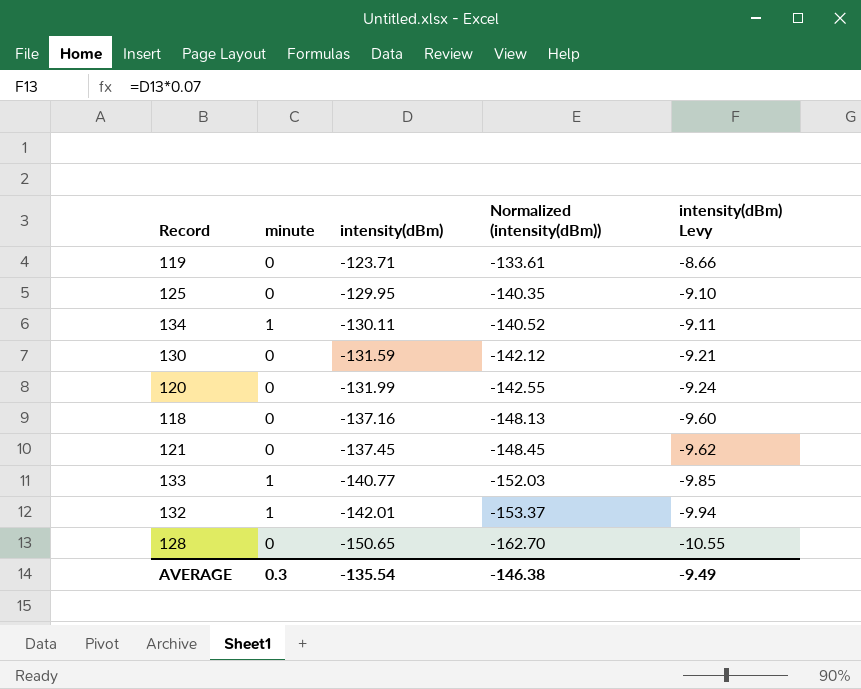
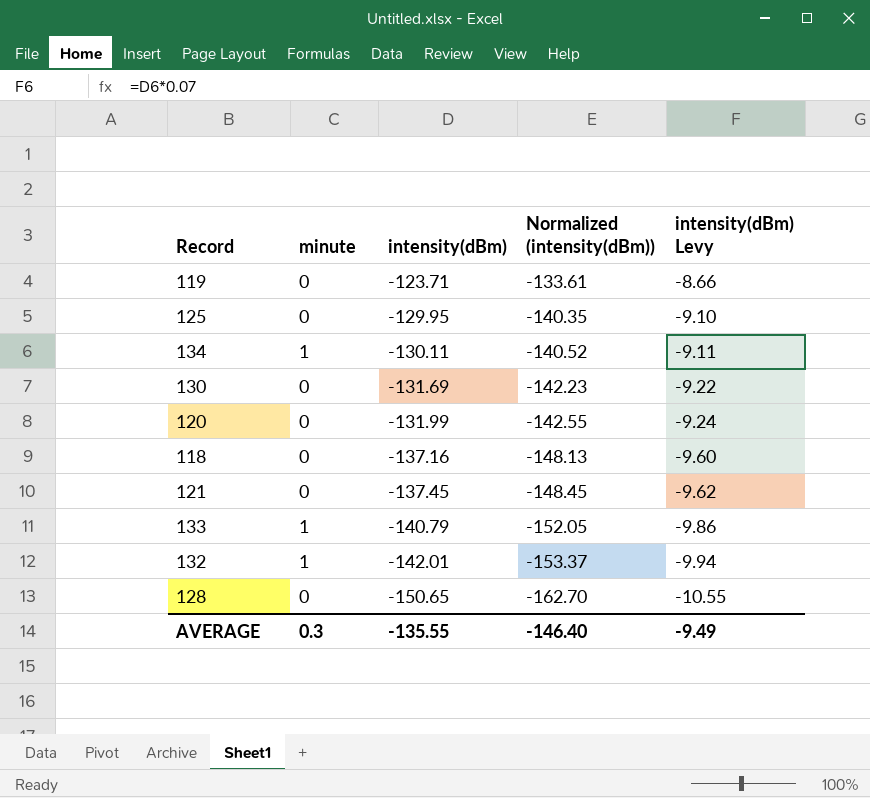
130 | intensity(dBm): -131.59 -> -131.69
130 | Normalized (intensity(dBm)): -142.12 -> -142.23
130 | intensity(dBm) Levy: -9.21 -> -9.22
133 | intensity(dBm): -140.77 -> -140.79
133 | Normalized (intensity(dBm)): -152.03 -> -152.05
133 | intensity(dBm) Levy: -9.85 -> -9.86
AVERAGE | intensity(dBm): -135.54 -> -135.55
AVERAGE | Normalized (intensity(dBm)): -146.38 -> -146.40

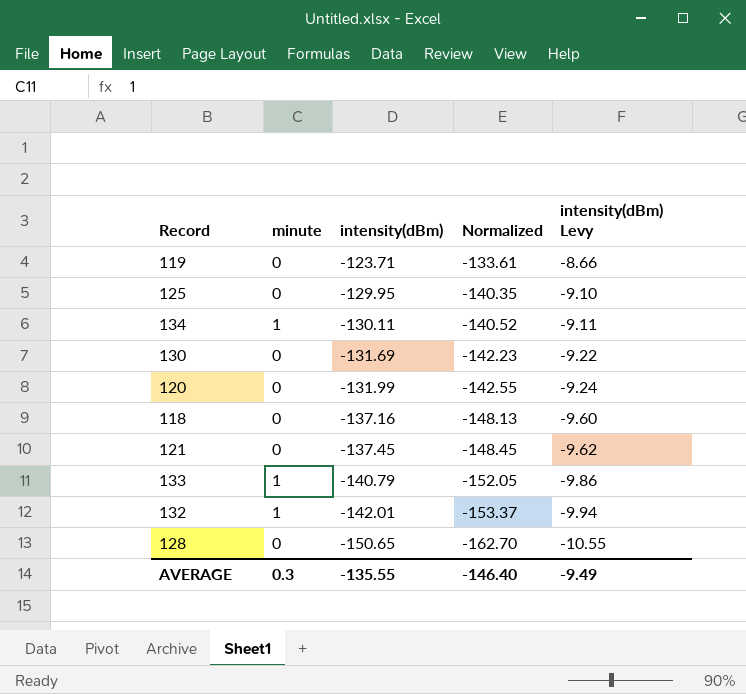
column name: Normalized (intensity(dBm)) -> Normalized

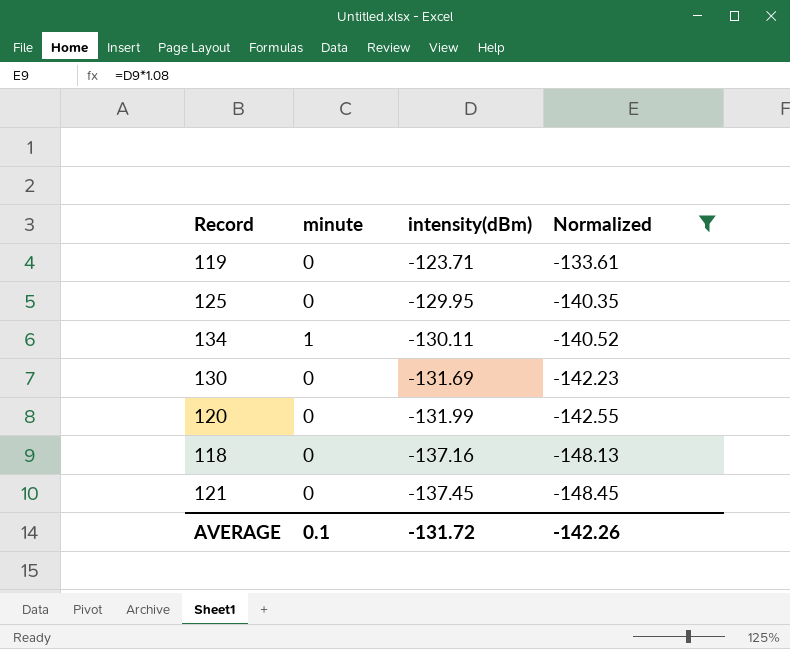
filter: none -> Normalized >= -148.45
column intensity(dBm) Levy | formula: [intensity(dBm)] * 0.07 -> none
AVERAGE | minute: 0.3 -> 0.1
AVERAGE | intensity(dBm): -135.55 -> -131.72
AVERAGE | Normalized: -146.40 -> -142.26

